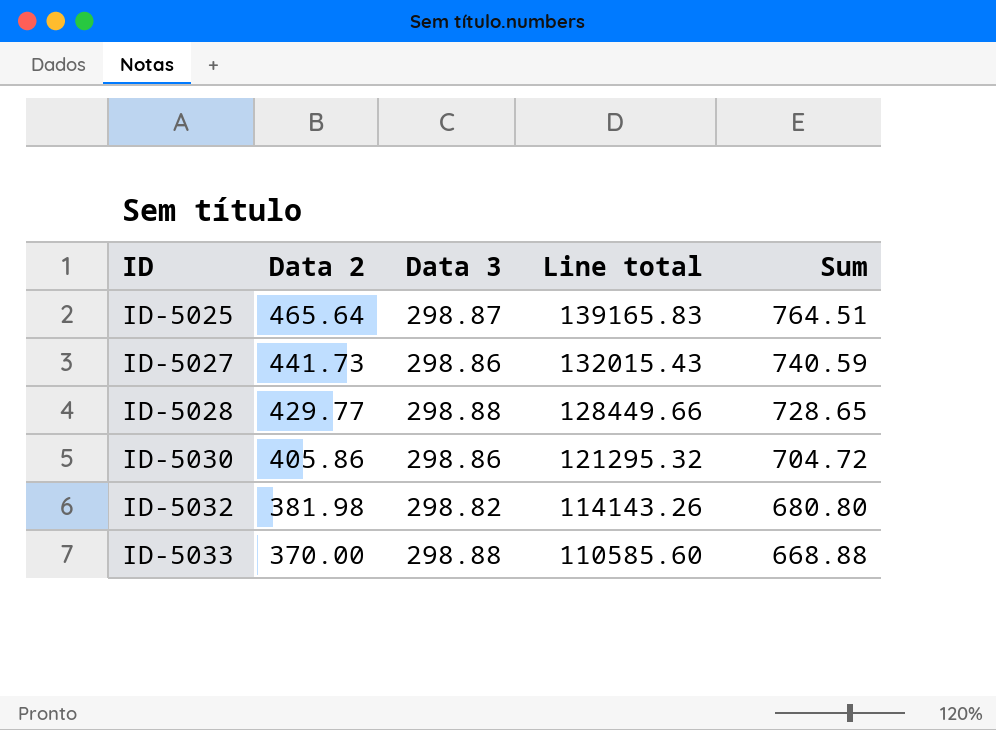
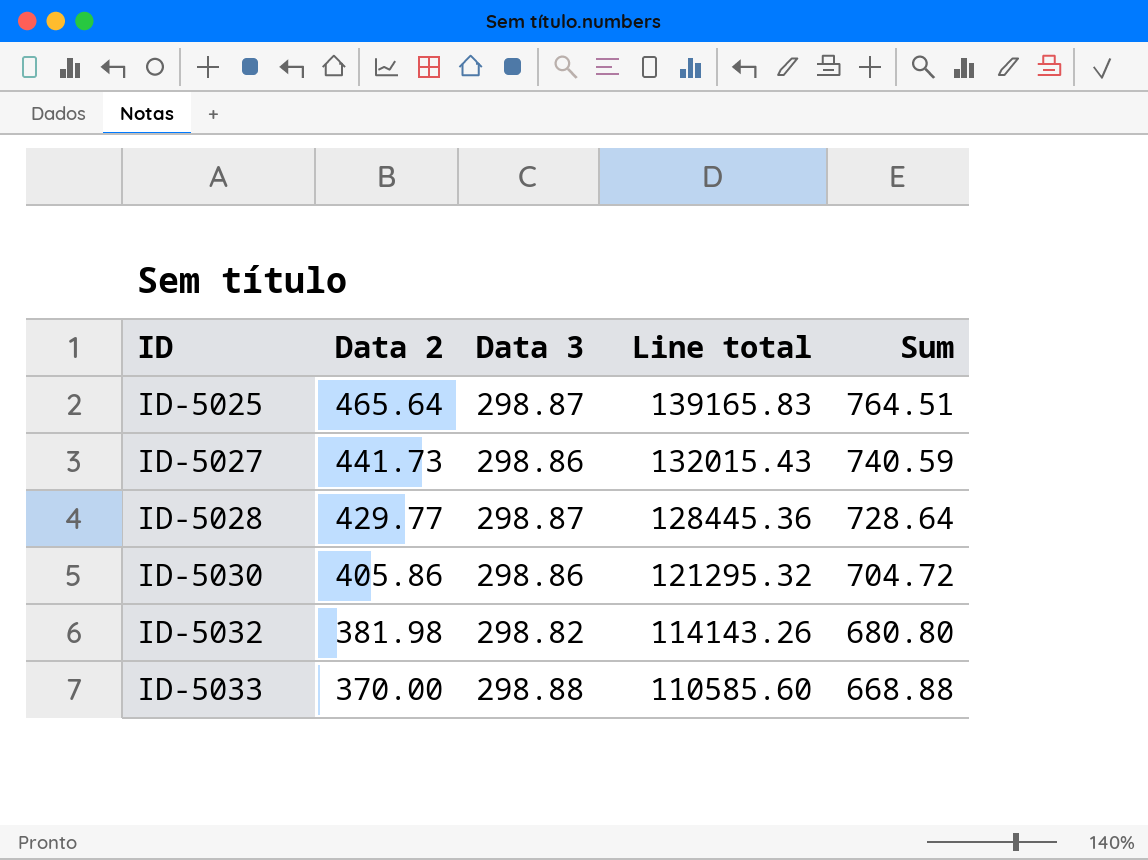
ID-5028 | Data 3: 298.88 -> 298.87
ID-5028 | Line total: 128449.66 -> 128445.36
ID-5028 | Sum: 728.65 -> 728.64

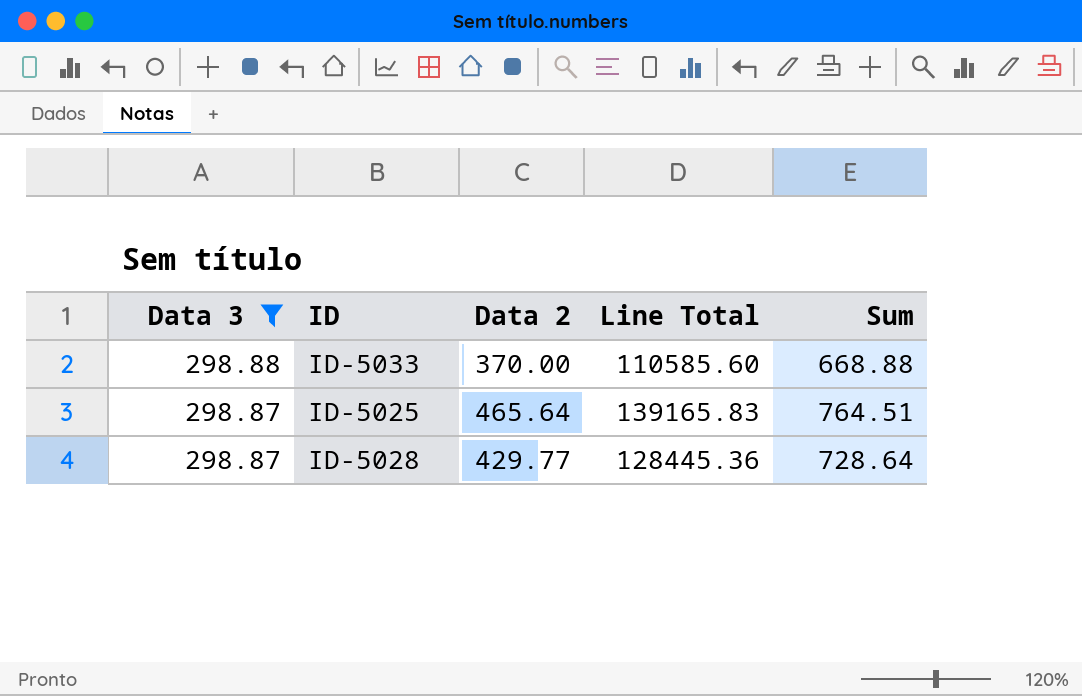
filter: none -> Data 3 >= 298.87
row order: ID ascending -> Data 3 descending
column Data 3 | position: 3 -> 1
column name: Line total -> Line Total

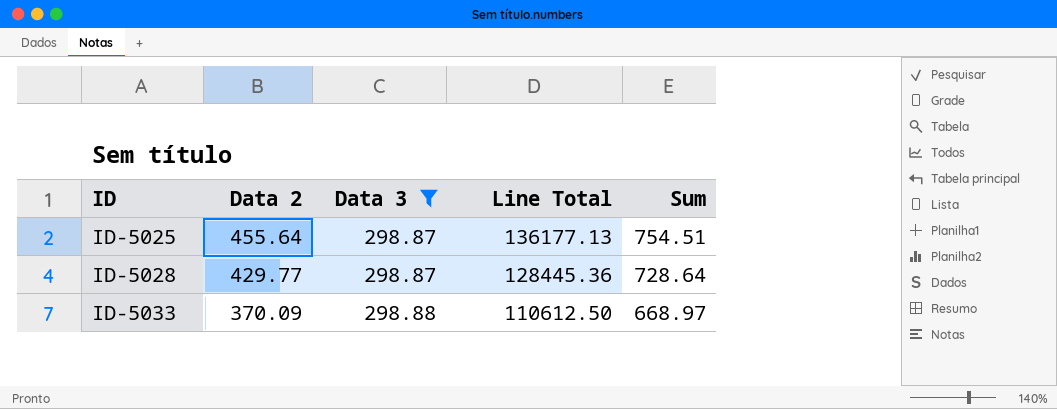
row order: Data 3 descending -> ID ascending
column Data 3 | position: 1 -> 3
ID-5025 | Data 2: 465.64 -> 455.64
ID-5025 | Line Total: 139165.83 -> 136177.13
ID-5025 | Sum: 764.51 -> 754.51
ID-5033 | Data 2: 370.00 -> 370.09
ID-5033 | Line Total: 110585.60 -> 110612.50
ID-5033 | Sum: 668.88 -> 668.97

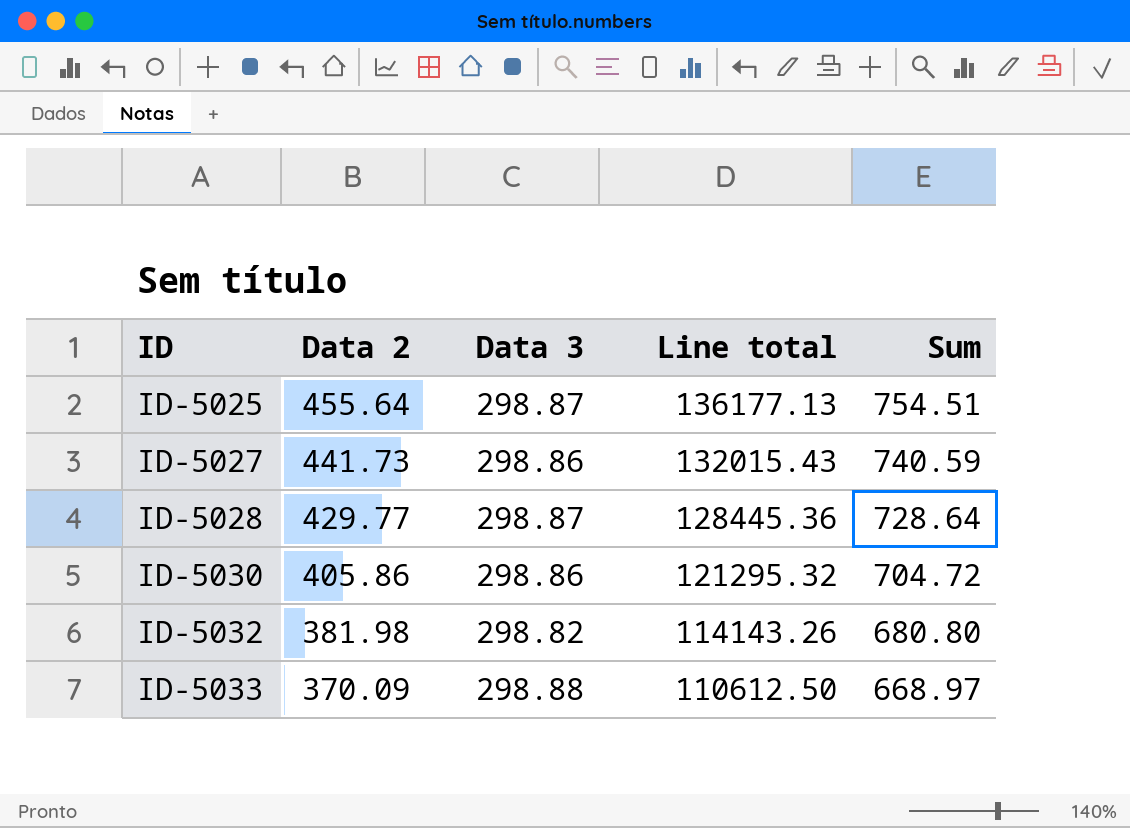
filter: Data 3 >= 298.87 -> none
column name: Line Total -> Line total

